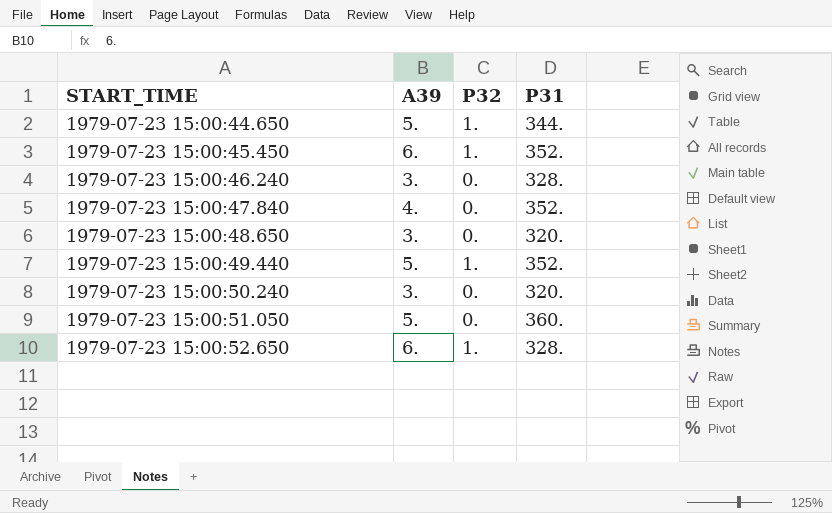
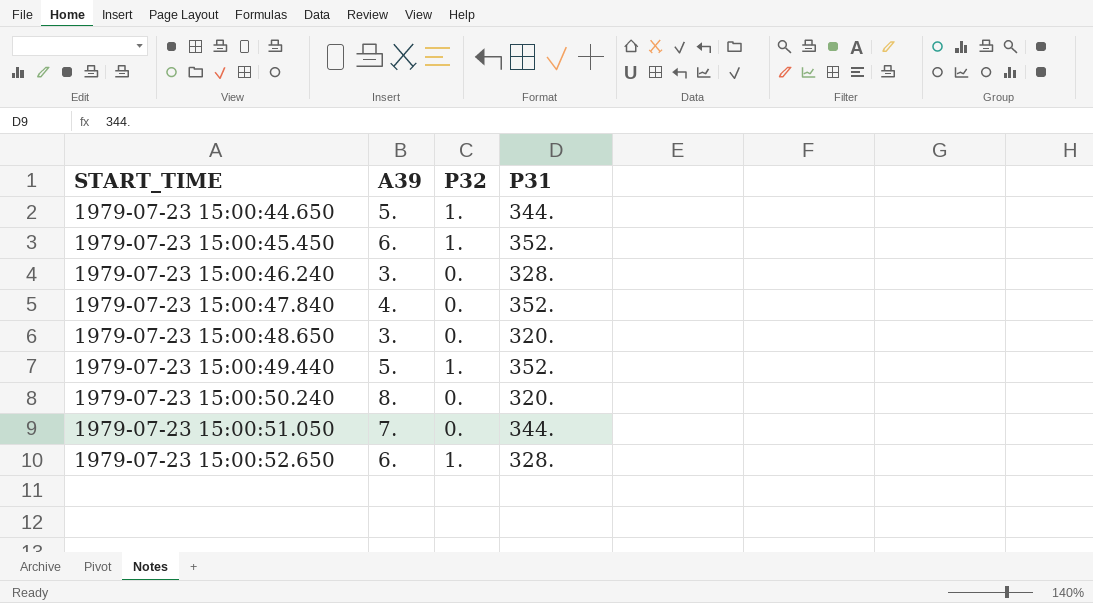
1979-07-23 15:00:50.240 | A39: 3. -> 8.
1979-07-23 15:00:51.050 | A39: 5. -> 7.
1979-07-23 15:00:51.050 | P31: 360. -> 344.

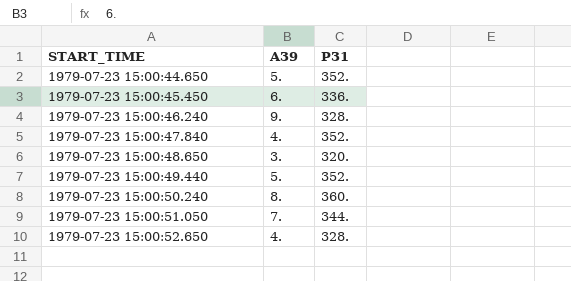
column P32 | position: 3 -> none
1979-07-23 15:00:44.650 | P31: 344. -> 352.
1979-07-23 15:00:45.450 | P31: 352. -> 336.
1979-07-23 15:00:46.240 | A39: 3. -> 9.
1979-07-23 15:00:50.240 | P31: 320. -> 360.
1979-07-23 15:00:52.650 | A39: 6. -> 4.

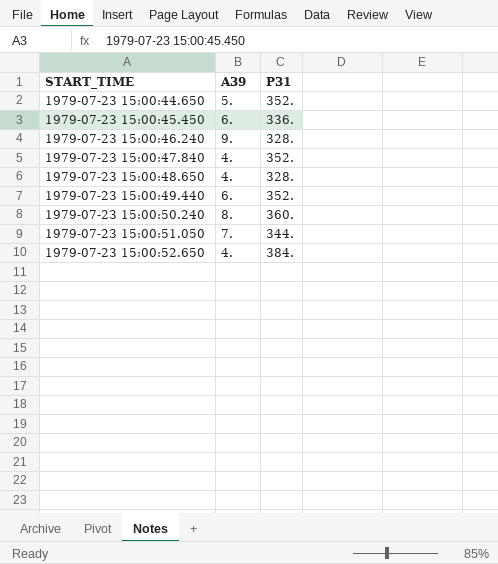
1979-07-23 15:00:48.650 | A39: 3. -> 4.
1979-07-23 15:00:48.650 | P31: 320. -> 328.
1979-07-23 15:00:49.440 | A39: 5. -> 6.
1979-07-23 15:00:52.650 | P31: 328. -> 384.

